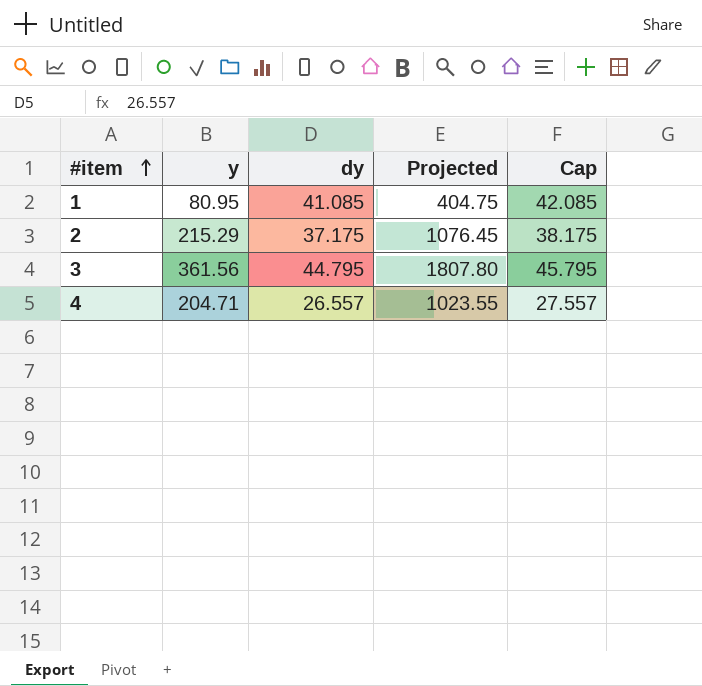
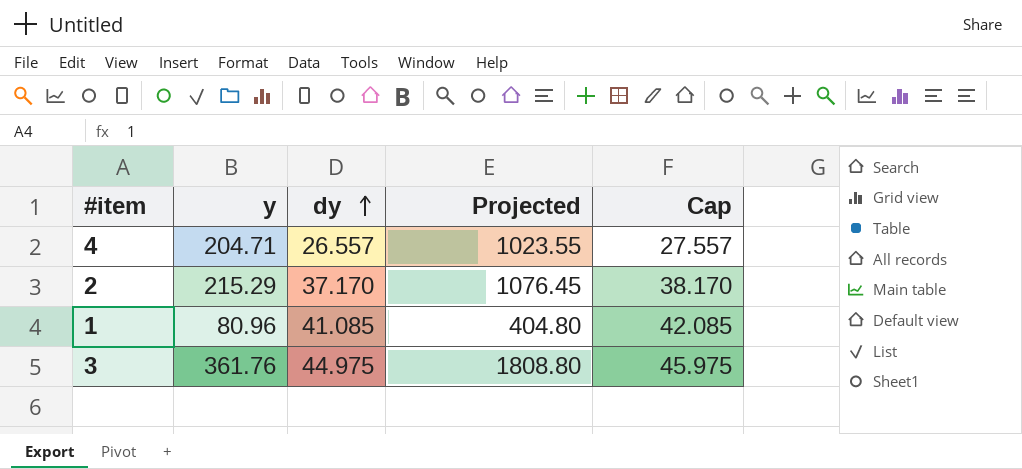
row order: #item ascending -> dy ascending
2 | dy: 37.175 -> 37.170
2 | Cap: 38.175 -> 38.170
1 | y: 80.95 -> 80.96
1 | Projected: 404.75 -> 404.80
3 | y: 361.56 -> 361.76
3 | dy: 44.795 -> 44.975
3 | Projected: 1807.80 -> 1808.80
3 | Cap: 45.795 -> 45.975

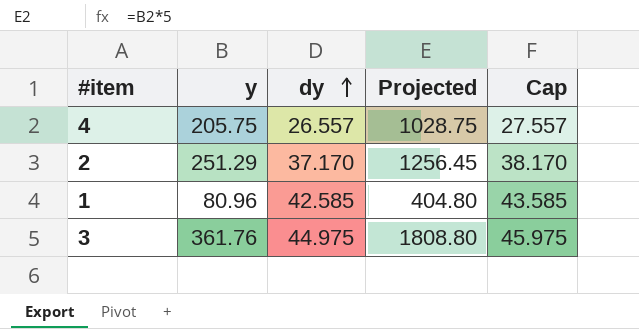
4 | y: 204.71 -> 205.75
4 | Projected: 1023.55 -> 1028.75
2 | y: 215.29 -> 251.29
2 | Projected: 1076.45 -> 1256.45
1 | dy: 41.085 -> 42.585
1 | Cap: 42.085 -> 43.585

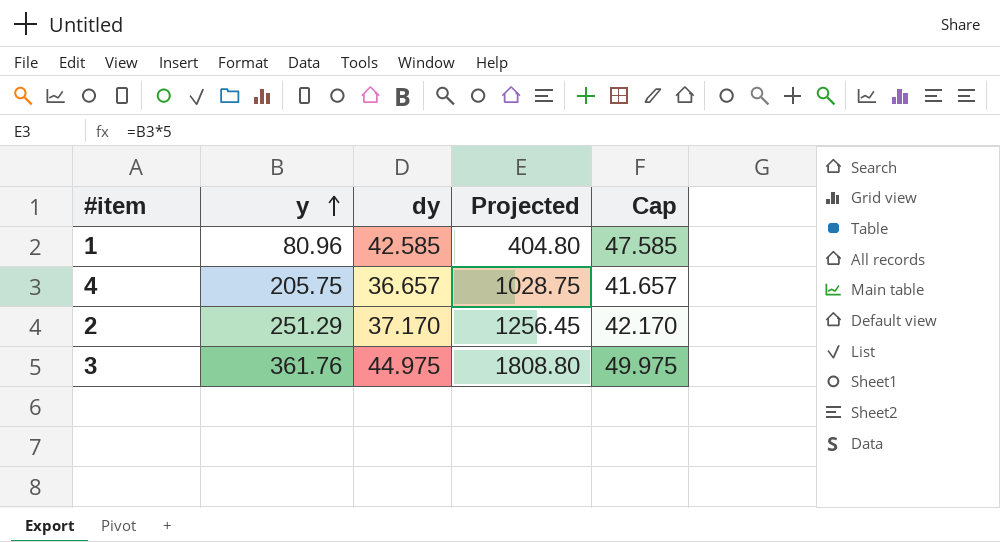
row order: dy ascending -> y ascending
column Cap | formula: [dy] + 1 -> [dy] + 5
4 | dy: 26.557 -> 36.657

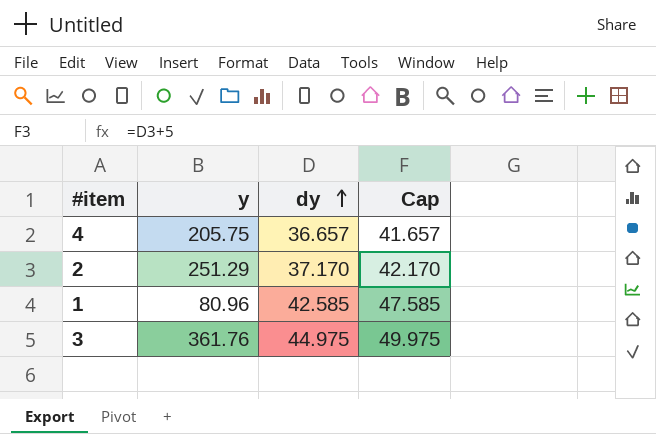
row order: y ascending -> dy ascending
column Projected | formula: [y] * 5 -> none

